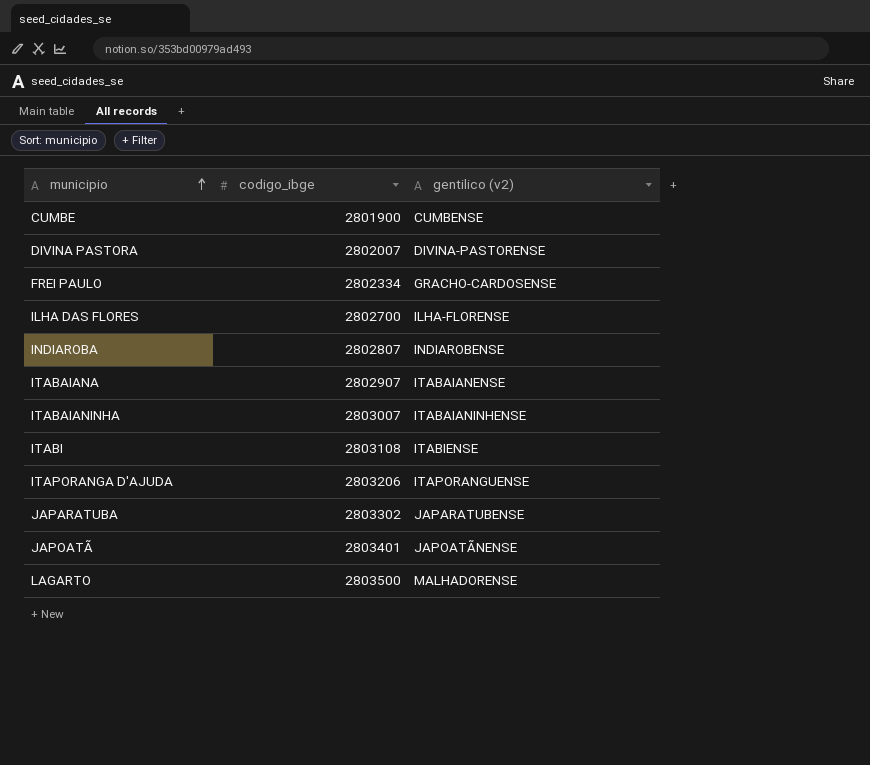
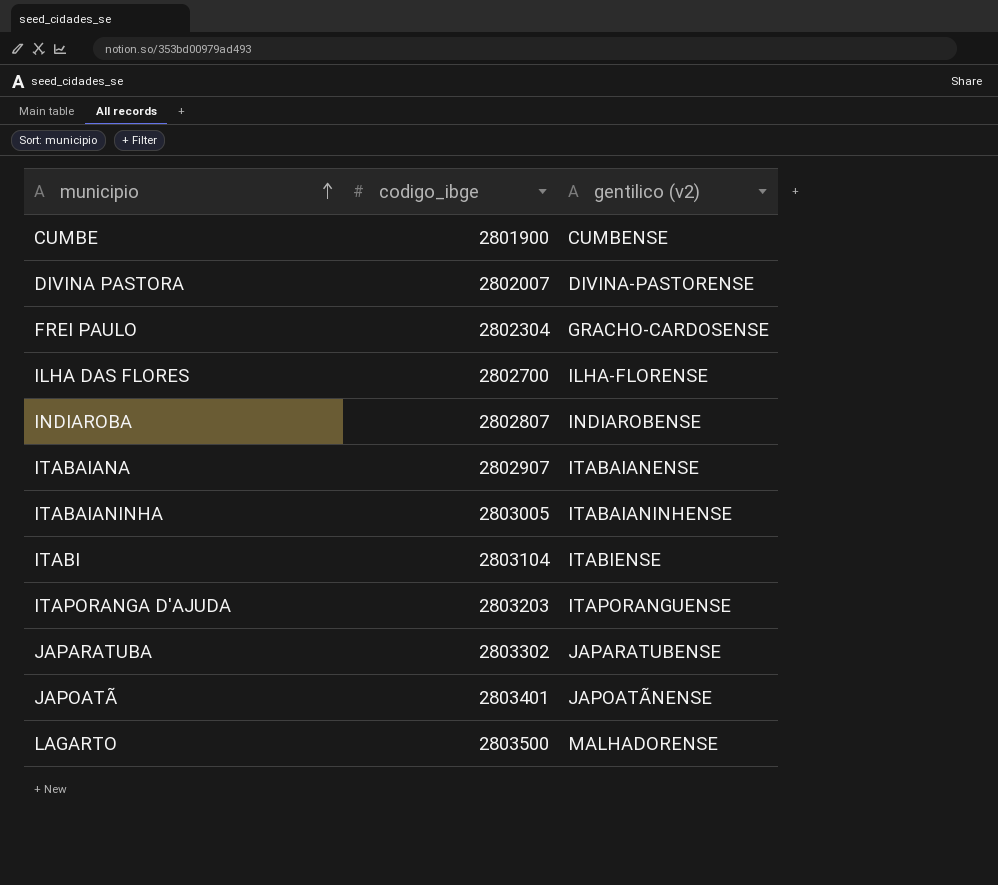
FREI PAULO | codigo_ibge: 2802334 -> 2802304
ITABAIANINHA | codigo_ibge: 2803007 -> 2803005
ITABI | codigo_ibge: 2803108 -> 2803104
ITAPORANGA D'AJUDA | codigo_ibge: 2803206 -> 2803203

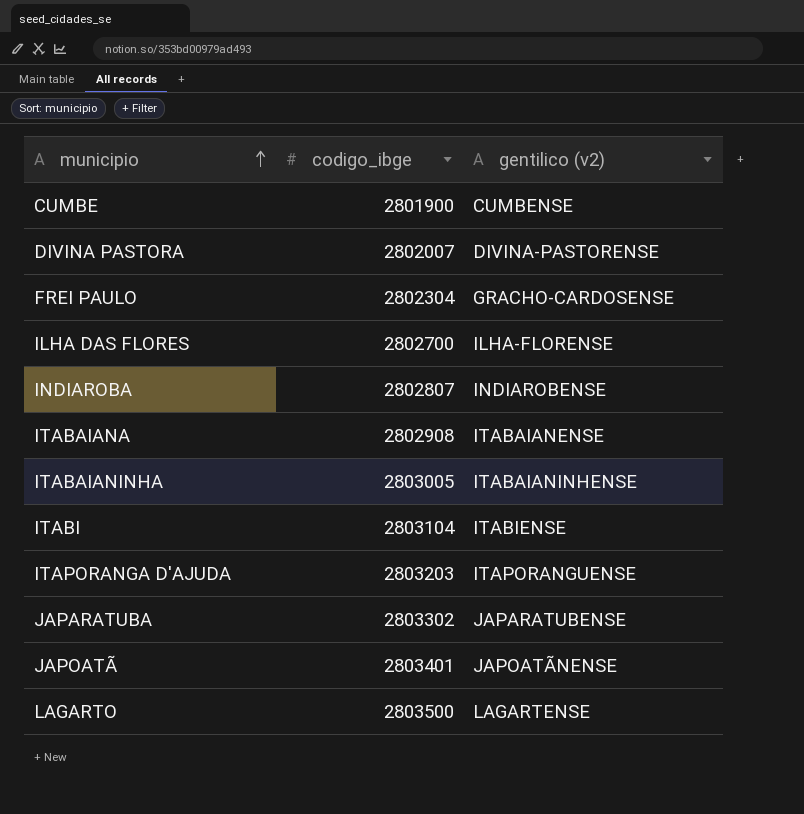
ITABAIANA | codigo_ibge: 2802907 -> 2802908
LAGARTO | gentilico (v2): MALHADORENSE -> LAGARTENSE

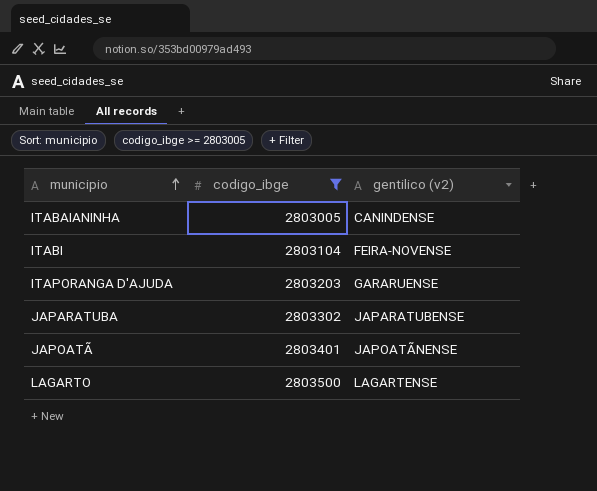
filter: none -> codigo_ibge >= 2803005
ITABAIANINHA | gentilico (v2): ITABAIANINHENSE -> CANINDENSE
ITABI | gentilico (v2): ITABIENSE -> FEIRA-NOVENSE
ITAPORANGA D'AJUDA | gentilico (v2): ITAPORANGUENSE -> GARARUENSE

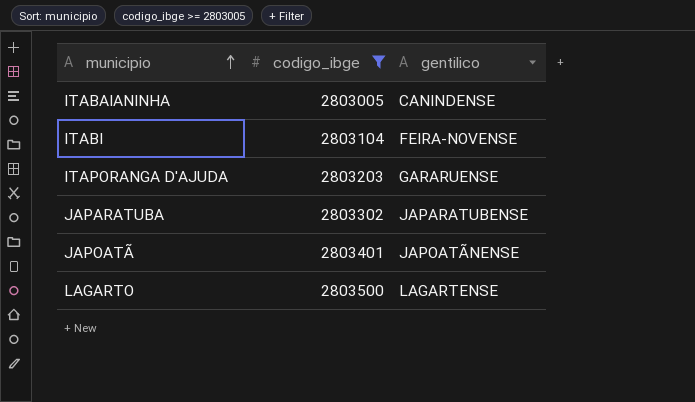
column name: gentilico (v2) -> gentilico

